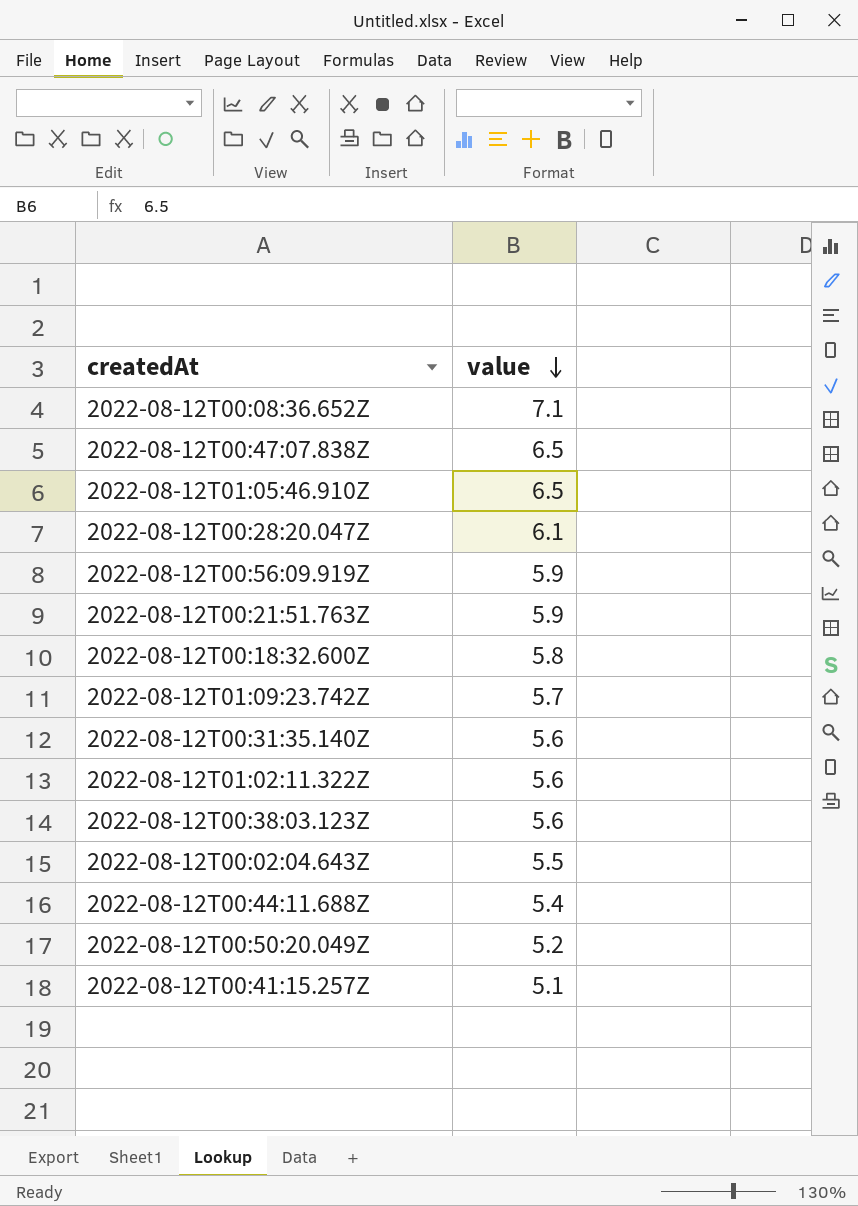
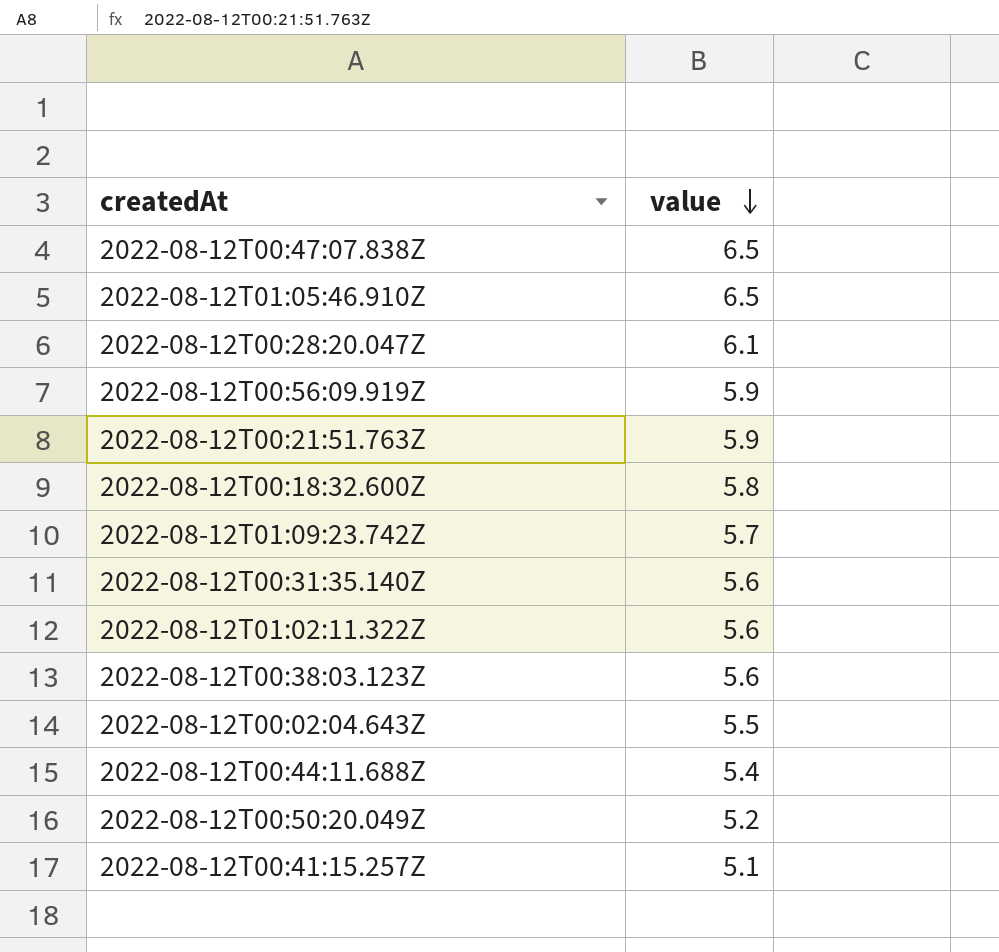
row 2022-08-12T00:08:36.652Z: 7.1 -> none

